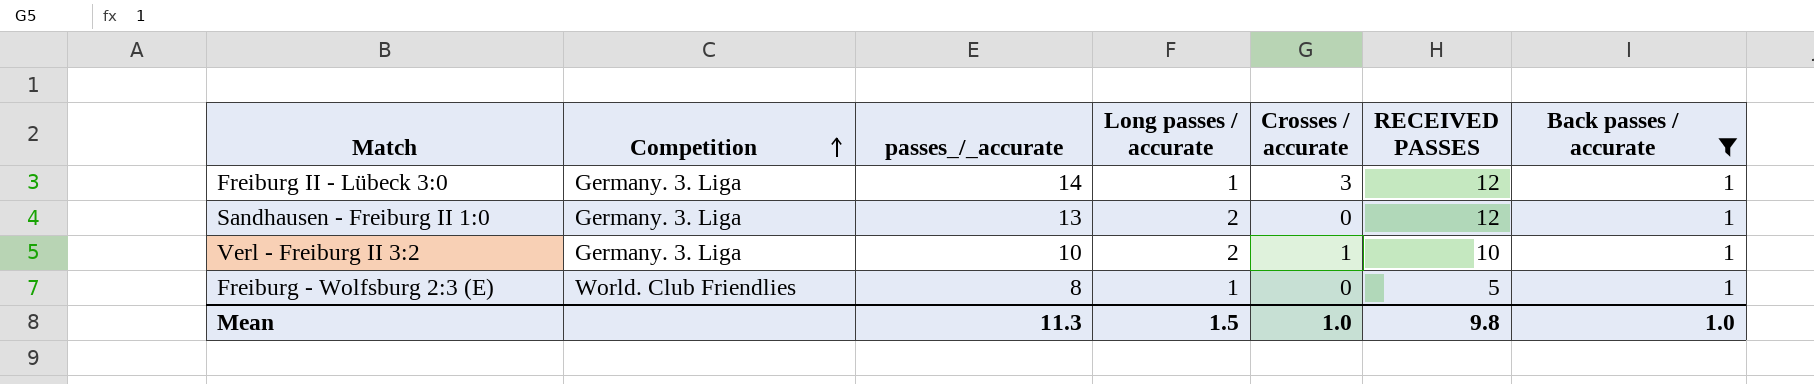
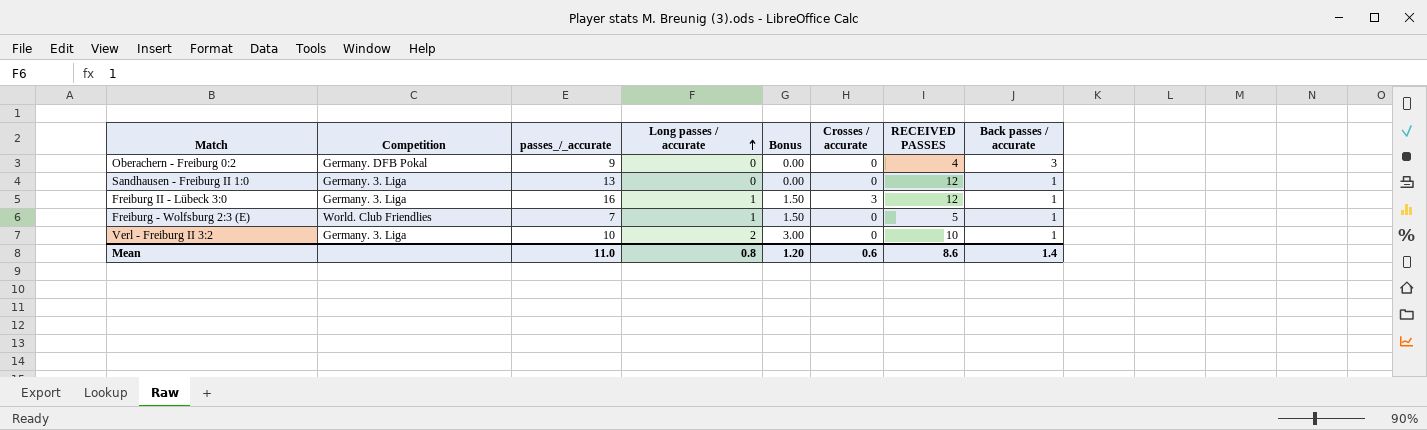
filter: Back passes / accurate = 1 -> none
row order: Competition ascending -> Long passes / accurate ascending
column Bonus | formula: none -> [Long passes / accurate] * 1.5
Sandhausen - Freiburg II 1:0 | Long passes / accurate: 2 -> 0
Freiburg II - Lübeck 3:0 | passes_/_accurate: 14 -> 16
Freiburg - Wolfsburg 2:3 (E) | passes_/_accurate: 8 -> 7
Verl - Freiburg II 3:2 | Crosses / accurate: 1 -> 0
Mean | passes_/_accurate: 11.3 -> 11.0
Mean | Long passes / accurate: 1.5 -> 0.8
Mean | Crosses / accurate: 1.0 -> 0.6
Mean | RECEIVED PASSES: 9.8 -> 8.6
Mean | Back passes / accurate: 1.0 -> 1.4

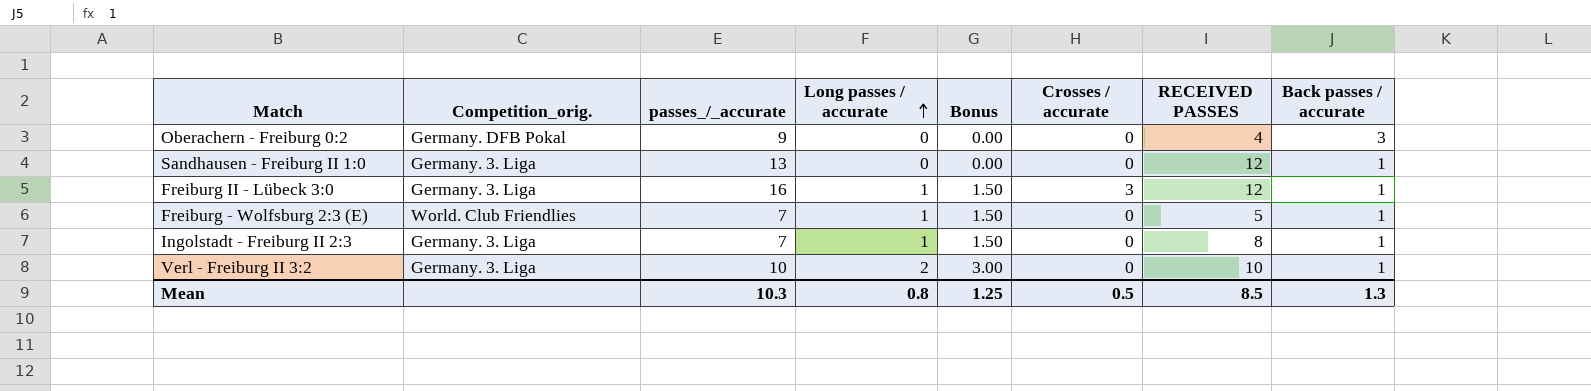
column name: Competition -> Competition_orig.
row Ingolstadt - Freiburg II 2:3: none -> Germany. 3. Liga | 7 | 1 | 1.50 | 0 | 8 | 1
Mean | passes_/_accurate: 11.0 -> 10.3
Mean | Bonus: 1.20 -> 1.25
Mean | Crosses / accurate: 0.6 -> 0.5
Mean | RECEIVED PASSES: 8.6 -> 8.5
Mean | Back passes / accurate: 1.4 -> 1.3

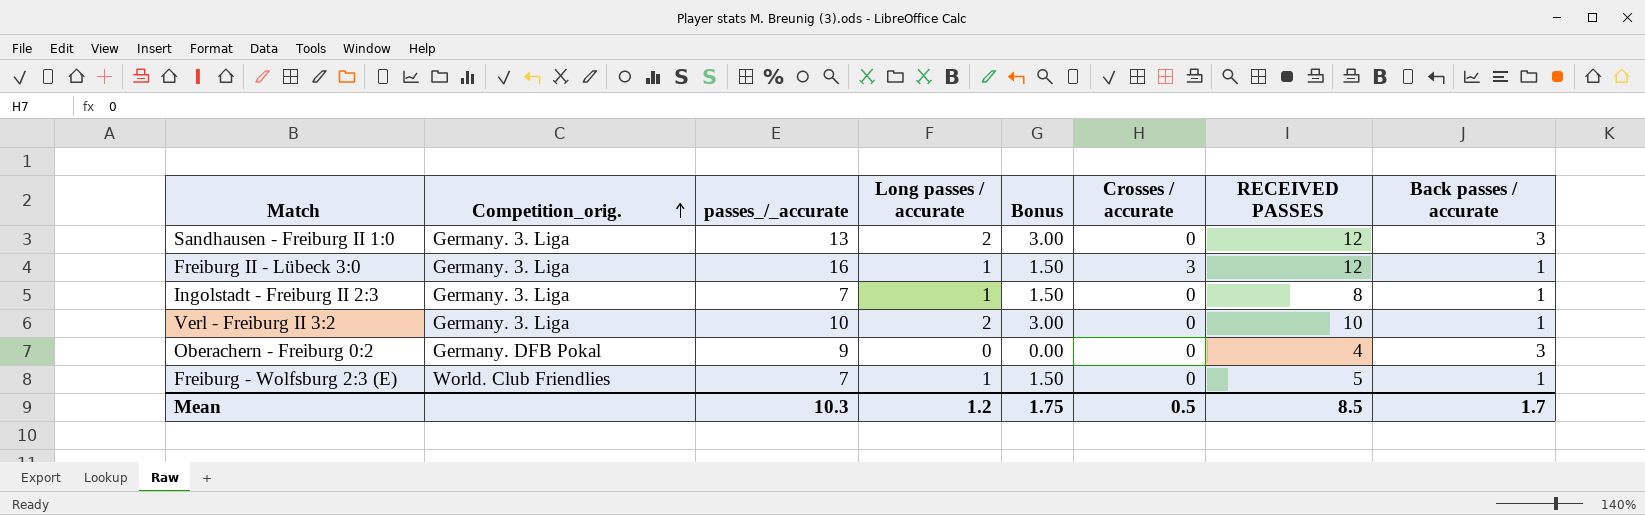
row order: Long passes / accurate ascending -> Competition_orig. ascending
Sandhausen - Freiburg II 1:0 | Long passes / accurate: 0 -> 2
Sandhausen - Freiburg II 1:0 | Bonus: 0.00 -> 3.00
Sandhausen - Freiburg II 1:0 | Back passes / accurate: 1 -> 3
Mean | Long passes / accurate: 0.8 -> 1.2
Mean | Bonus: 1.25 -> 1.75
Mean | Back passes / accurate: 1.3 -> 1.7

